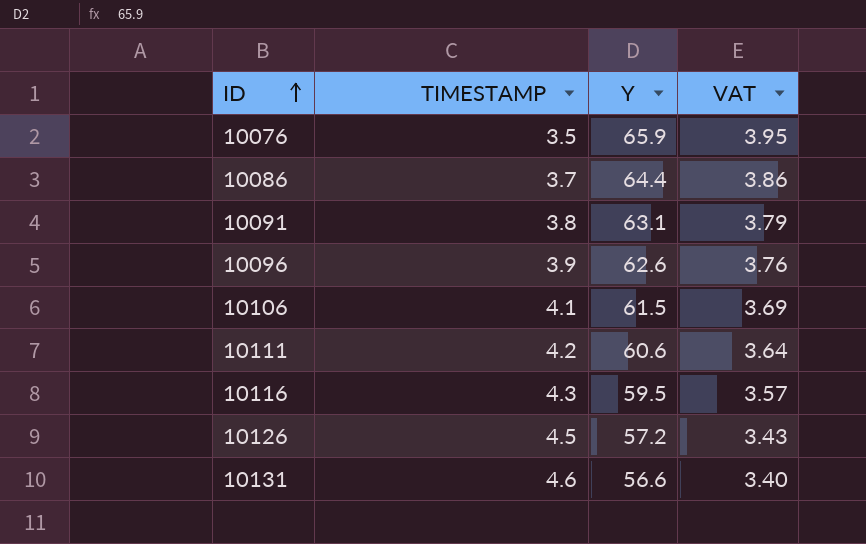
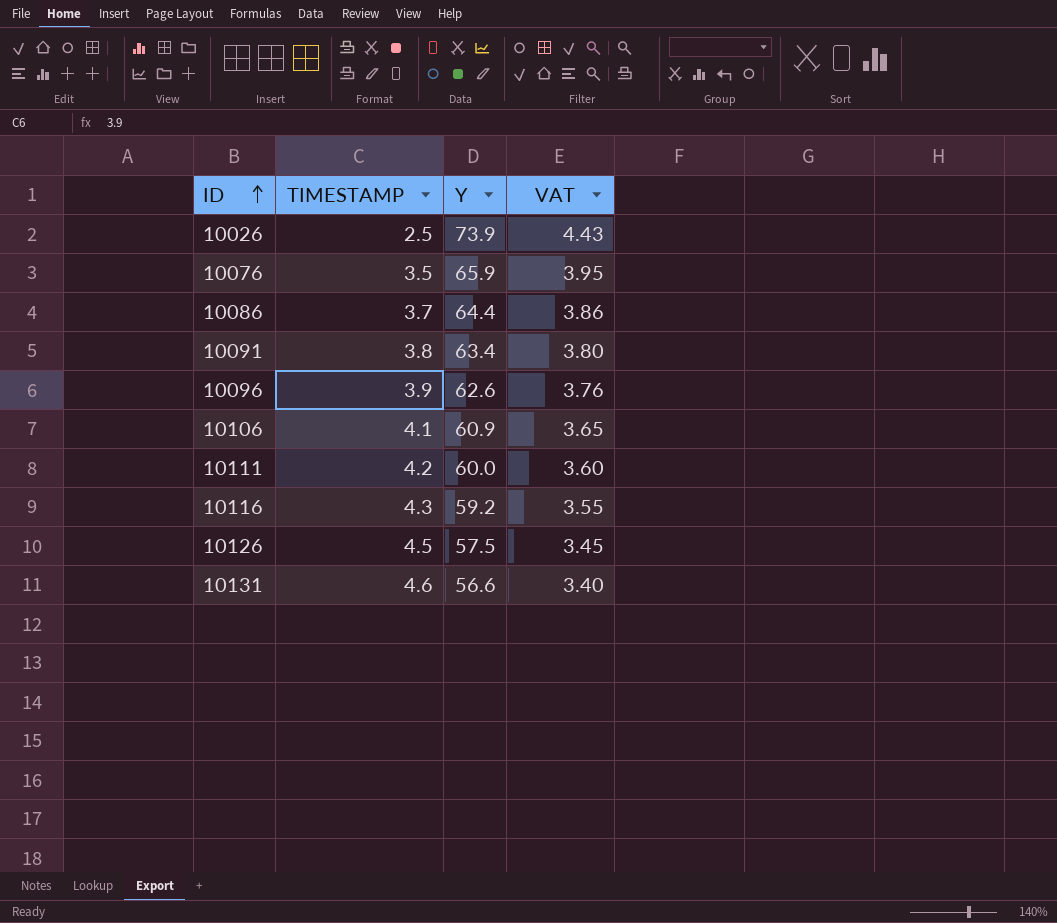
row 10026: none -> 2.5 | 73.9 | 4.43
10091 | Y: 63.1 -> 63.4
10091 | VAT: 3.79 -> 3.80
10106 | Y: 61.5 -> 60.9
10106 | VAT: 3.69 -> 3.65
10111 | Y: 60.6 -> 60.0
10111 | VAT: 3.64 -> 3.60
10116 | Y: 59.5 -> 59.2
10116 | VAT: 3.57 -> 3.55
10126 | Y: 57.2 -> 57.5
10126 | VAT: 3.43 -> 3.45

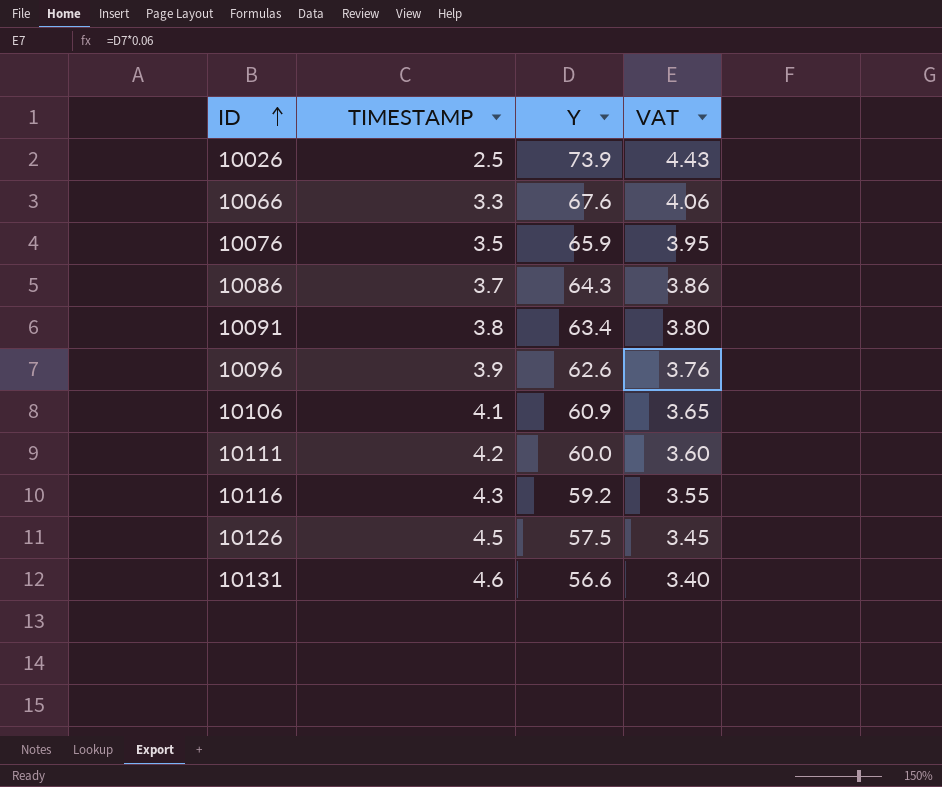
row 10066: none -> 3.3 | 67.6 | 4.06
10086 | Y: 64.4 -> 64.3

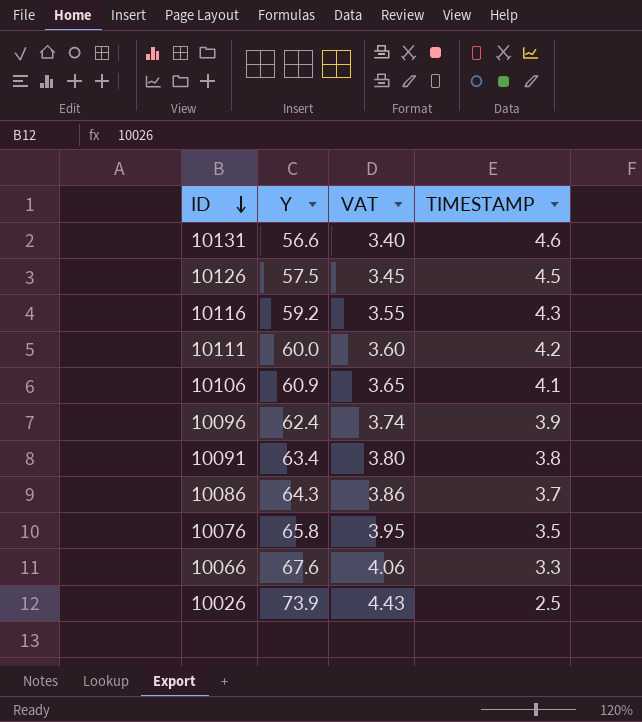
row order: ID ascending -> ID descending
column TIMESTAMP | position: 2 -> 4
10096 | Y: 62.6 -> 62.4
10096 | VAT: 3.76 -> 3.74
10076 | Y: 65.9 -> 65.8

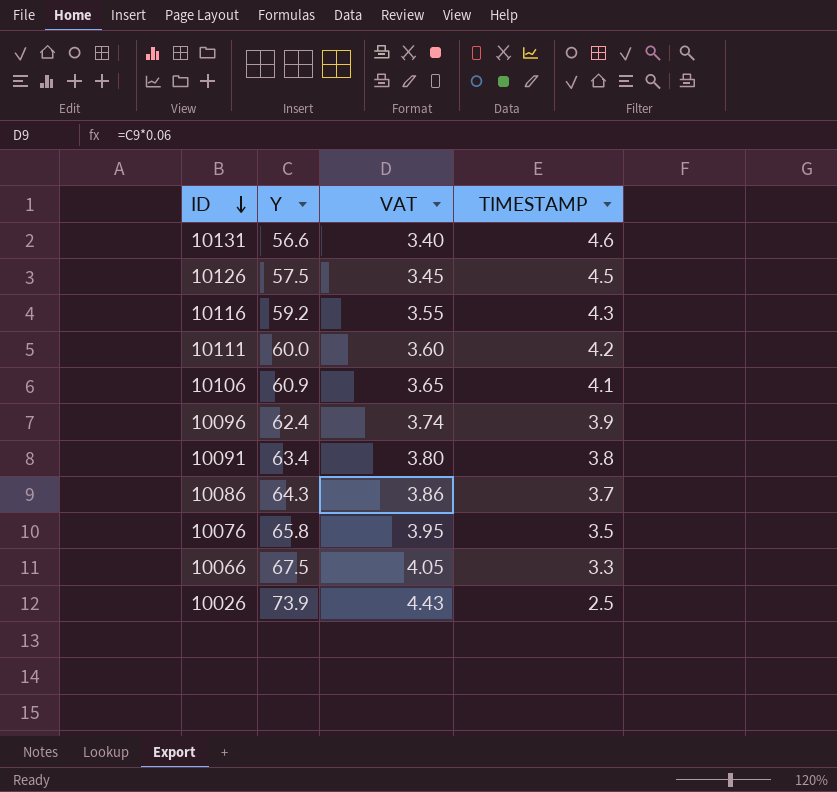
10066 | Y: 67.6 -> 67.5
10066 | VAT: 4.06 -> 4.05

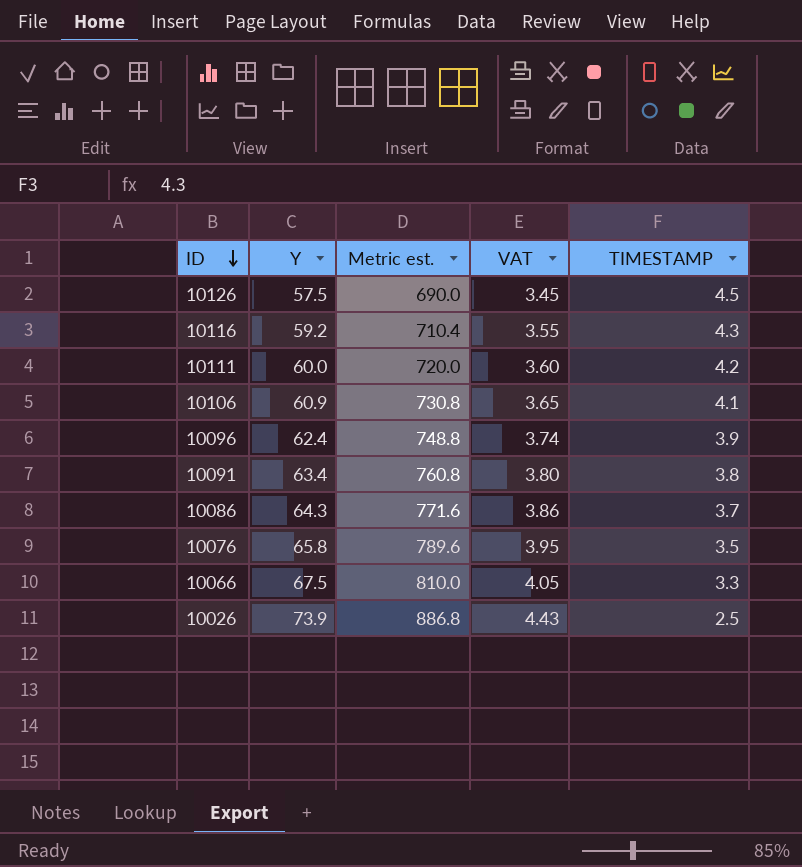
column Metric est. | formula: none -> [Y] * 12
row 10131: 56.6 | 3.40 | 4.6 -> none

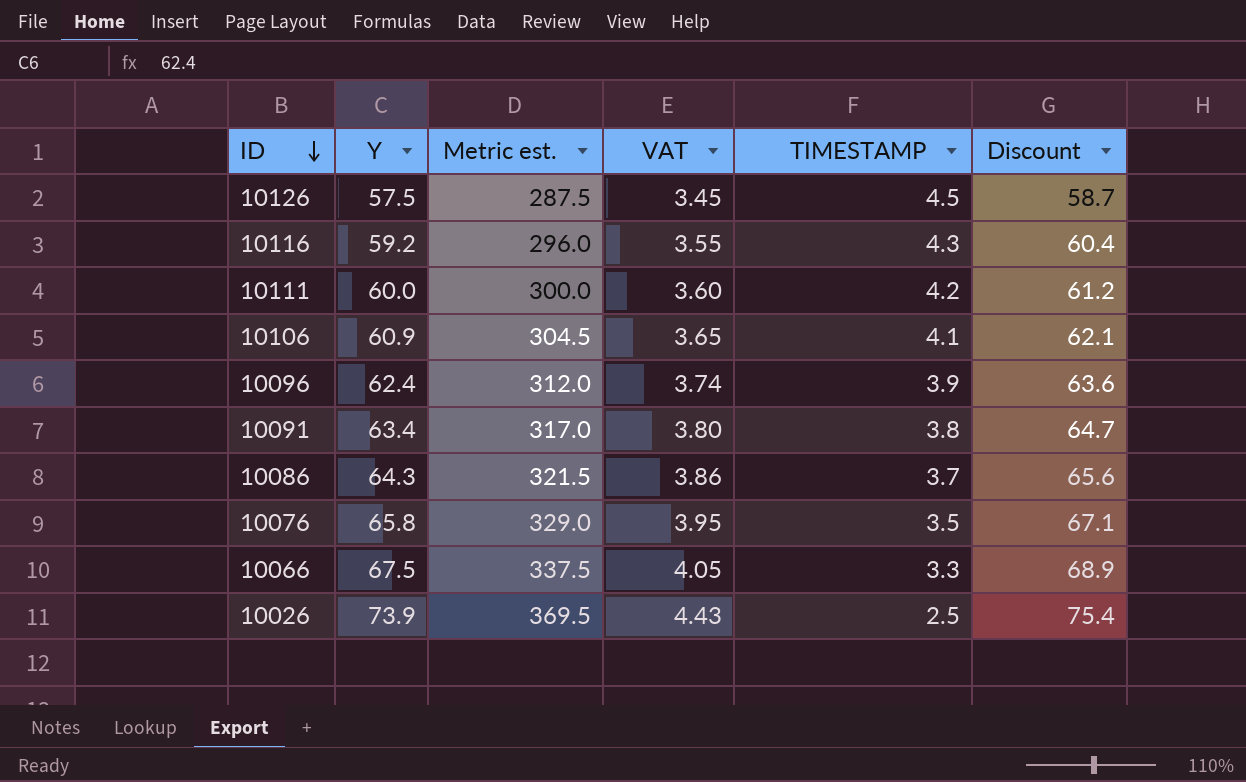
column Metric est. | formula: [Y] * 12 -> [Y] * 5
column Discount | formula: none -> [Y] * 1.02

